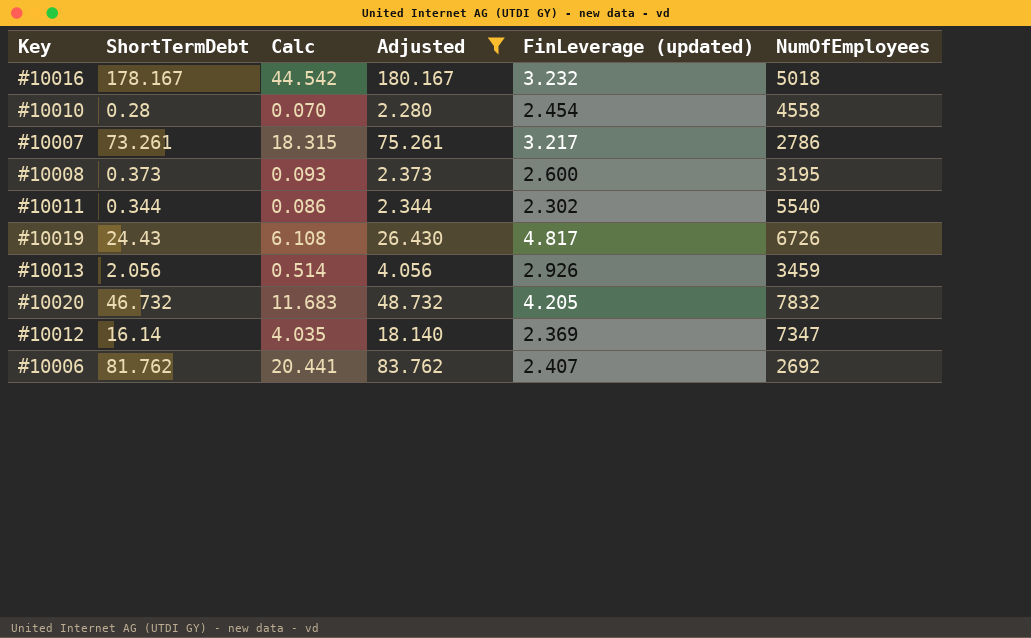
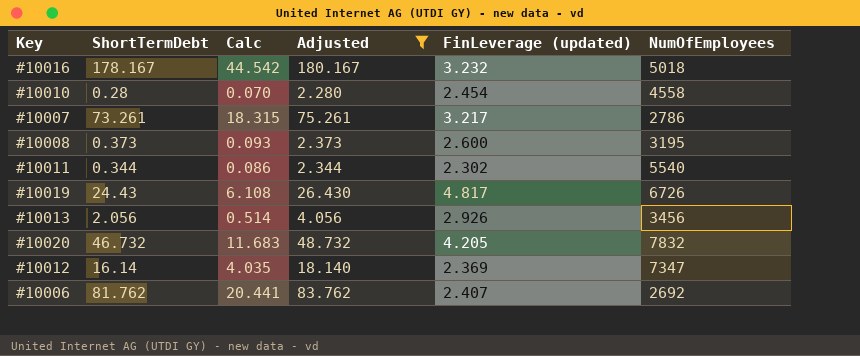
#10013 | NumOfEmployees: 3459 -> 3456

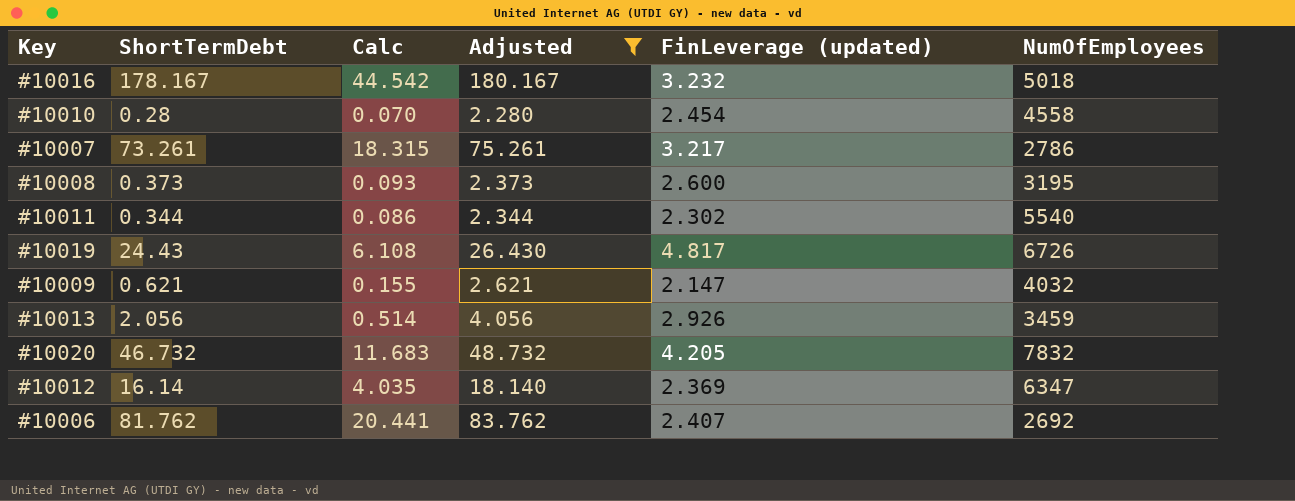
row #10009: none -> 0.621 | 0.155 | 2.621 | 2.147 | 4032
#10013 | NumOfEmployees: 3456 -> 3459
#10012 | NumOfEmployees: 7347 -> 6347

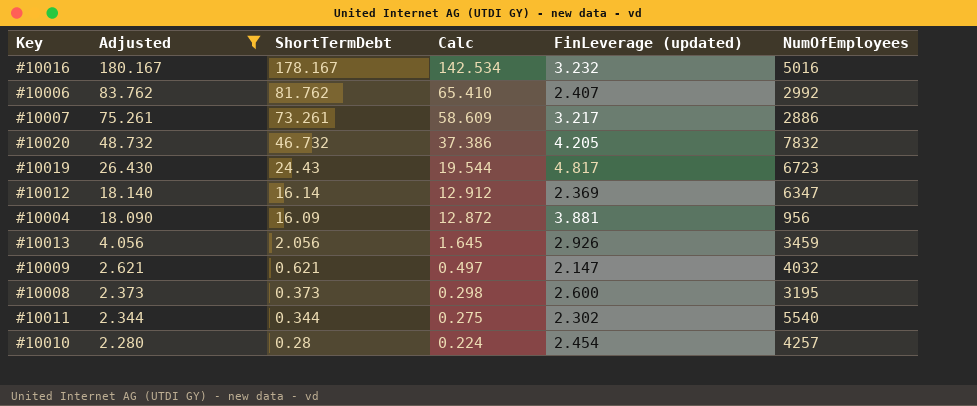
row order: none -> Adjusted descending
column Adjusted | position: 4 -> 2
column Calc | formula: [ShortTermDebt] * 0.25 -> [ShortTermDebt] * 0.8
#10016 | NumOfEmployees: 5018 -> 5016
#10006 | NumOfEmployees: 2692 -> 2992
#10007 | NumOfEmployees: 2786 -> 2886
#10019 | NumOfEmployees: 6726 -> 6723
row #10004: none -> 18.090 | 16.09 | 12.872 | 3.881 | 956
#10010 | NumOfEmployees: 4558 -> 4257

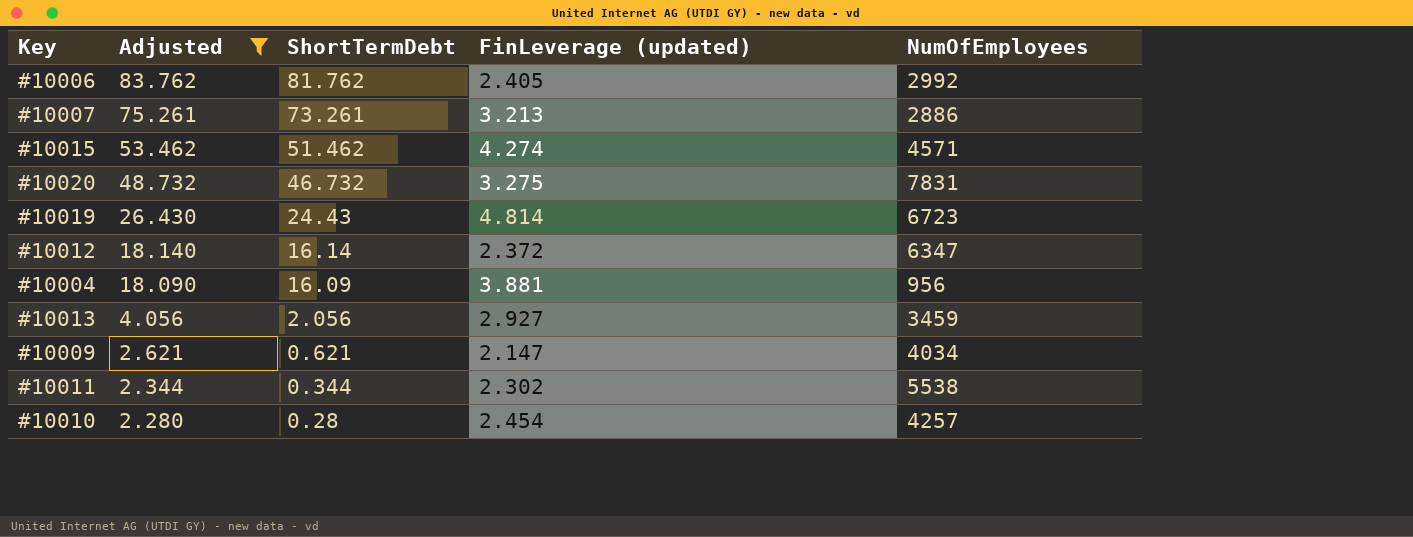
column Calc | formula: [ShortTermDebt] * 0.8 -> none
row #10016: 180.167 | 178.167 | 142.534 | 3.232 | 5016 -> none
row #10008: 2.373 | 0.373 | 0.298 | 2.600 | 3195 -> none
#10006 | FinLeverage (updated): 2.407 -> 2.405
#10007 | FinLeverage (updated): 3.217 -> 3.213
row #10015: none -> 53.462 | 51.462 | 4.274 | 4571
#10020 | FinLeverage (updated): 4.205 -> 3.275
#10020 | NumOfEmployees: 7832 -> 7831
#10019 | FinLeverage (updated): 4.817 -> 4.814
#10012 | FinLeverage (updated): 2.369 -> 2.372
#10013 | FinLeverage (updated): 2.926 -> 2.927
#10009 | NumOfEmployees: 4032 -> 4034
#10011 | NumOfEmployees: 5540 -> 5538

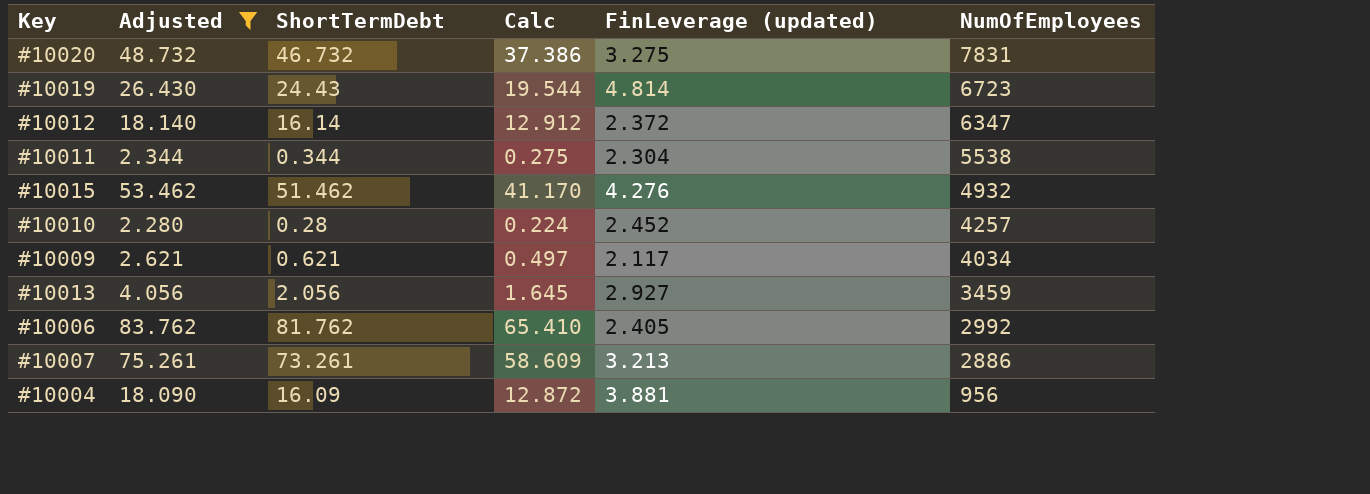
row order: Adjusted descending -> NumOfEmployees descending
column Calc | formula: none -> [ShortTermDebt] * 0.8
#10011 | FinLeverage (updated): 2.302 -> 2.304
#10015 | FinLeverage (updated): 4.274 -> 4.276
#10015 | NumOfEmployees: 4571 -> 4932
#10010 | FinLeverage (updated): 2.454 -> 2.452
#10009 | FinLeverage (updated): 2.147 -> 2.117

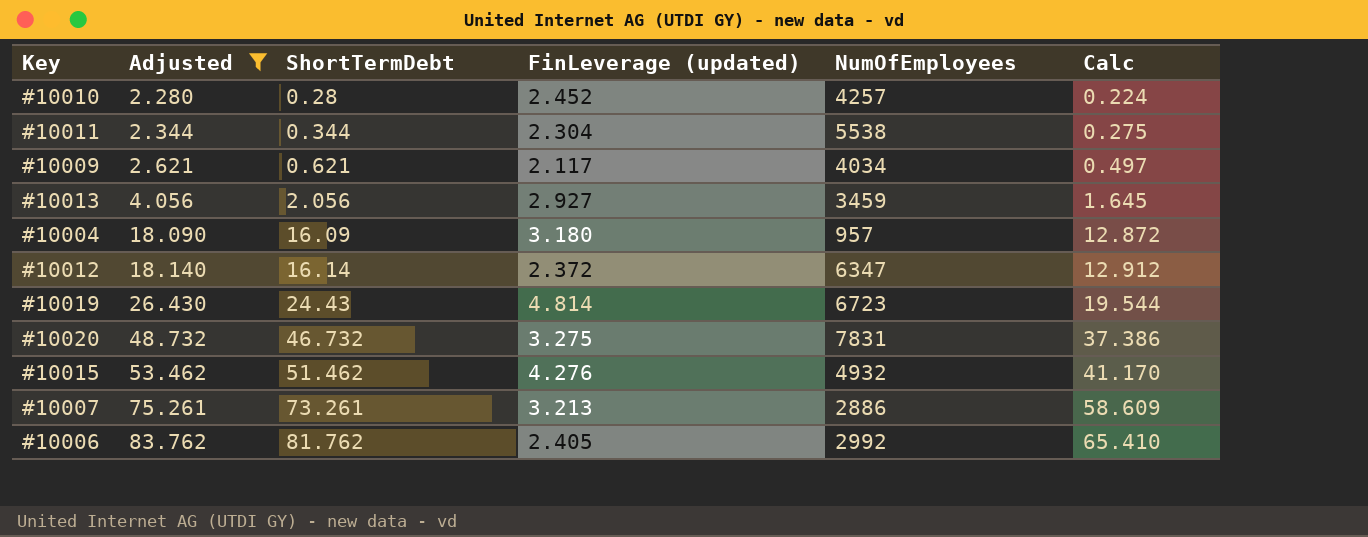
row order: NumOfEmployees descending -> Adjusted ascending
column Calc | position: 4 -> 6
#10004 | FinLeverage (updated): 3.881 -> 3.180
#10004 | NumOfEmployees: 956 -> 957

